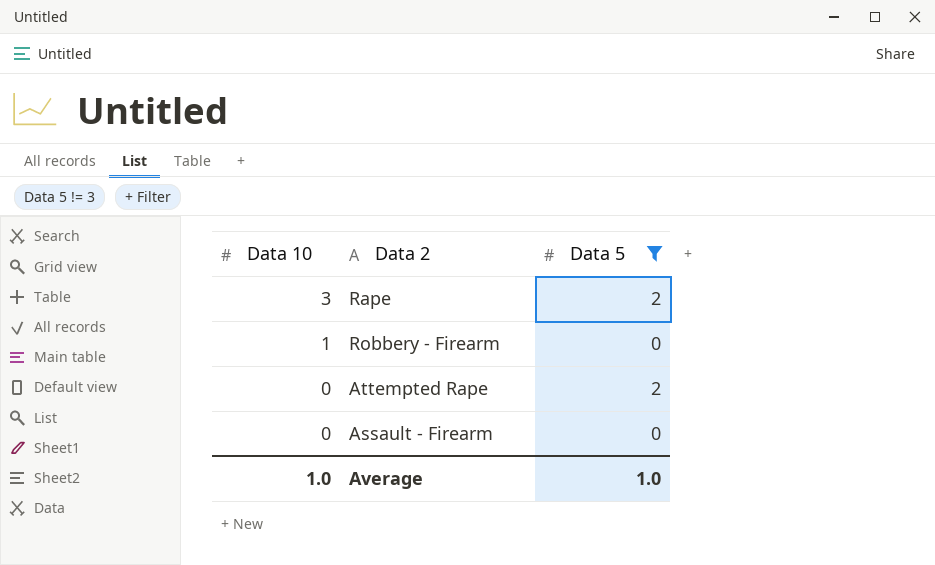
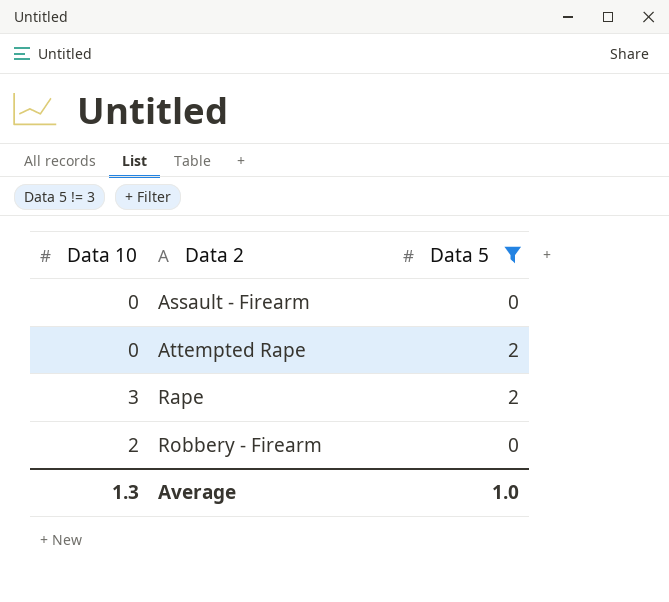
row order: Data 10 descending -> Data 2 ascending
Robbery - Firearm | Data 10: 1 -> 2
Average | Data 10: 1.0 -> 1.3

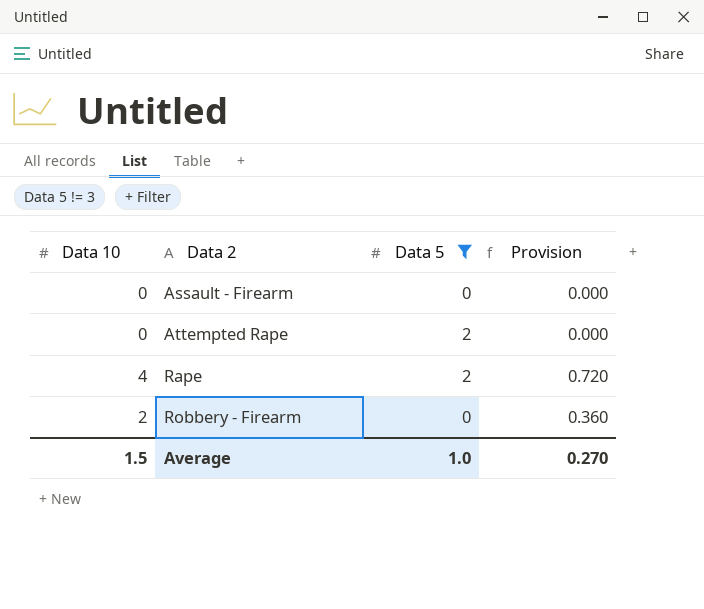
column Provision | formula: none -> [Data 10] * 0.18
Rape | Data 10: 3 -> 4
Average | Data 10: 1.3 -> 1.5

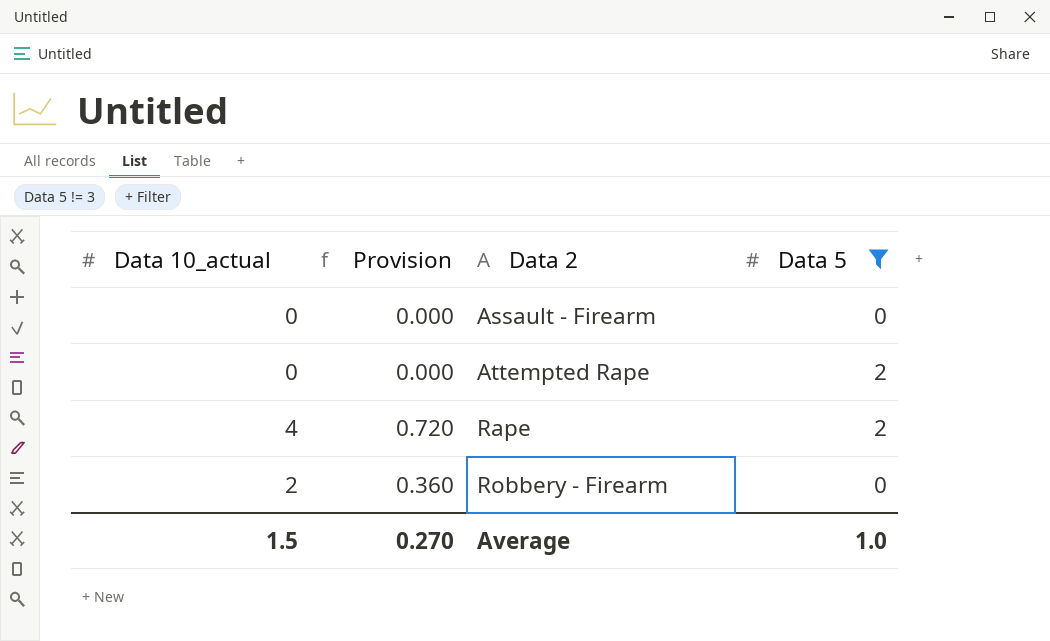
column name: Data 10 -> Data 10_actual
column Provision | position: 4 -> 2

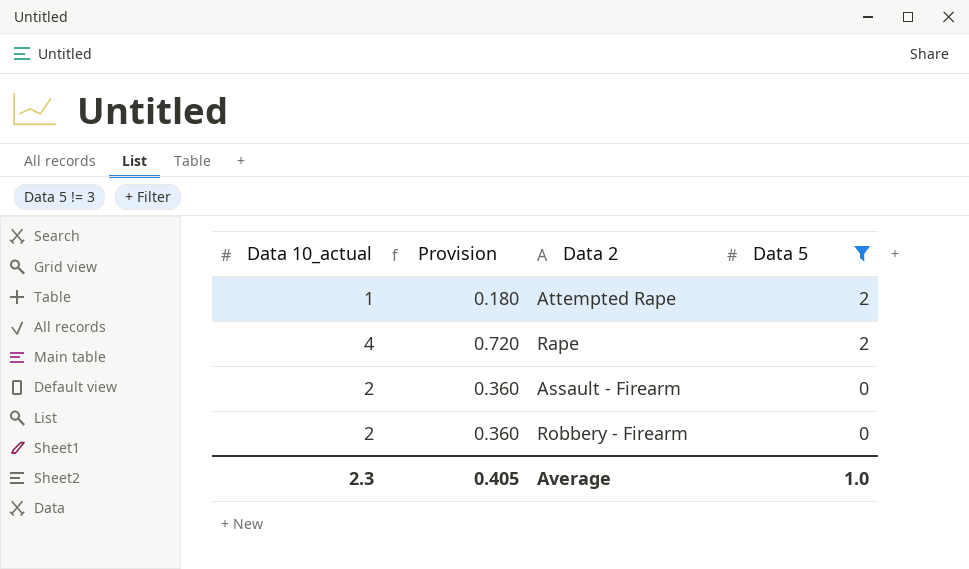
row order: Data 2 ascending -> Data 5 descending
Attempted Rape | Data 10_actual: 0 -> 1
Attempted Rape | Provision: 0.000 -> 0.180
Assault - Firearm | Data 10_actual: 0 -> 2
Assault - Firearm | Provision: 0.000 -> 0.360
Average | Data 10_actual: 1.5 -> 2.3
Average | Provision: 0.270 -> 0.405

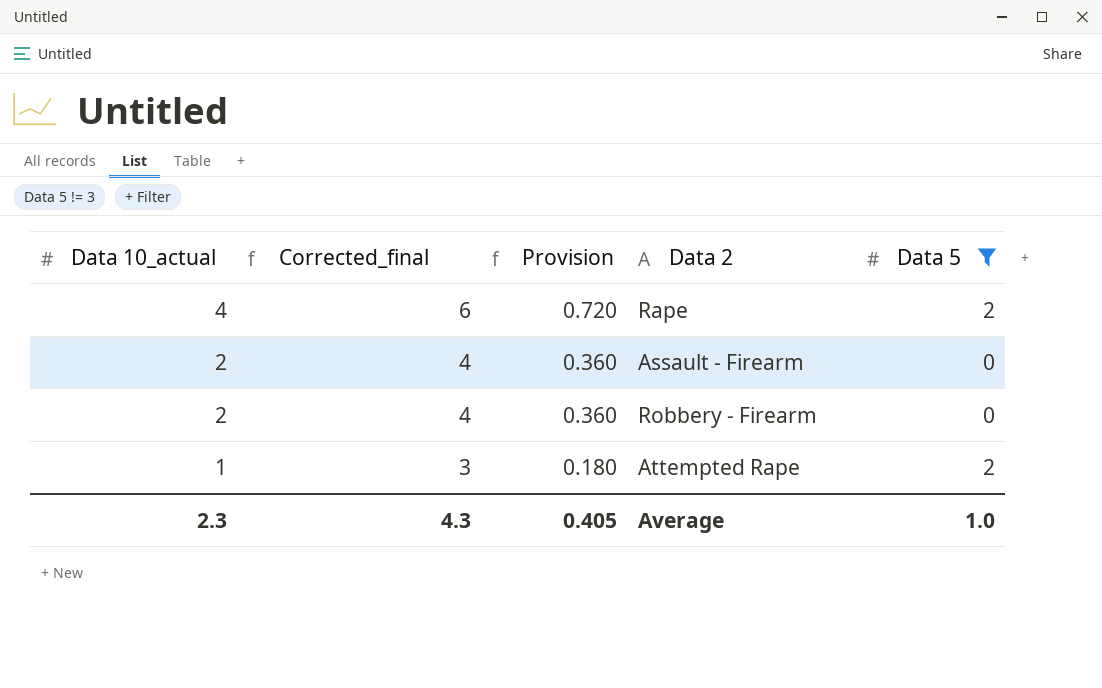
row order: Data 5 descending -> Data 10_actual descending
column Corrected_final | formula: none -> [Data 10_actual] + 2

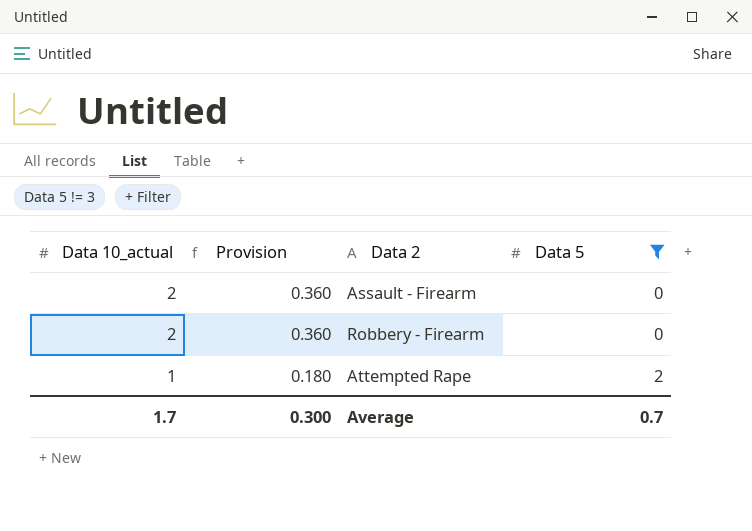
column Corrected_final | formula: [Data 10_actual] + 2 -> none
row Rape: 4 | 6 | 0.720 | 2 -> none
Average | Data 10_actual: 2.3 -> 1.7
Average | Provision: 0.405 -> 0.300
Average | Data 5: 1.0 -> 0.7

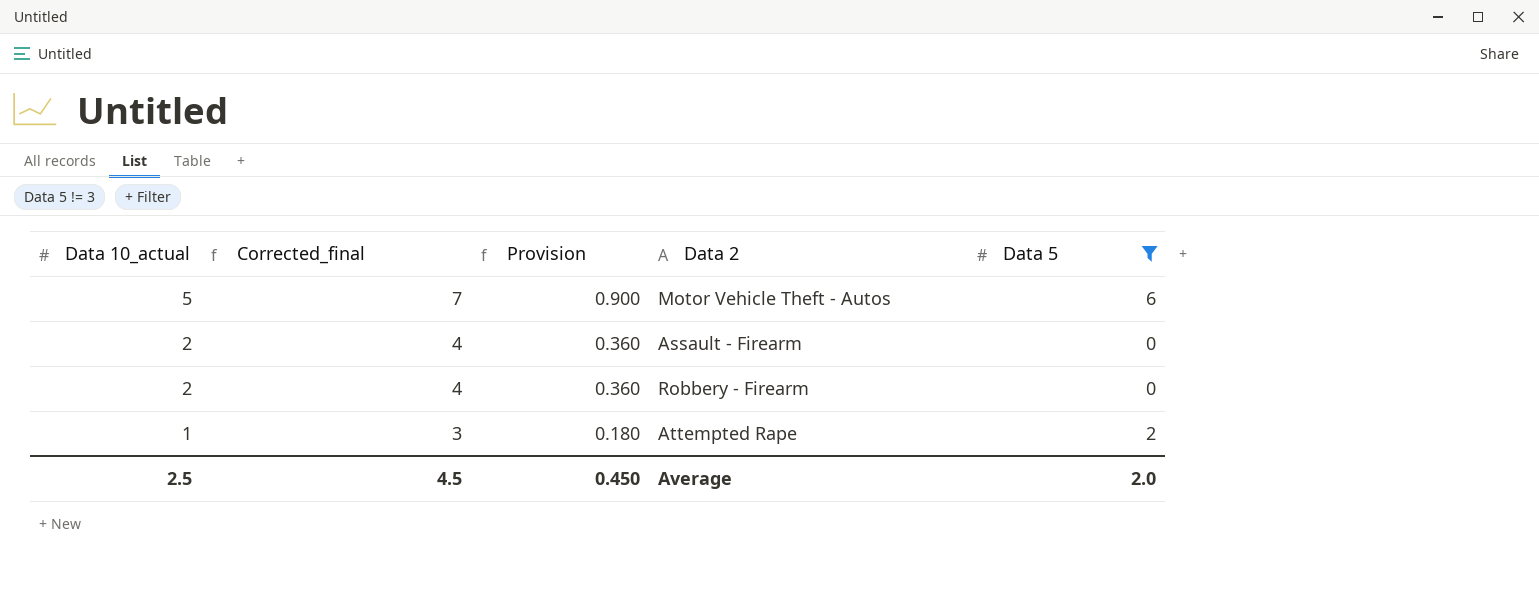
column Corrected_final | formula: none -> [Data 10_actual] + 2
row Motor Vehicle Theft - Autos: none -> 5 | 7 | 0.900 | 6
Average | Data 10_actual: 1.7 -> 2.5
Average | Provision: 0.300 -> 0.450
Average | Data 5: 0.7 -> 2.0

